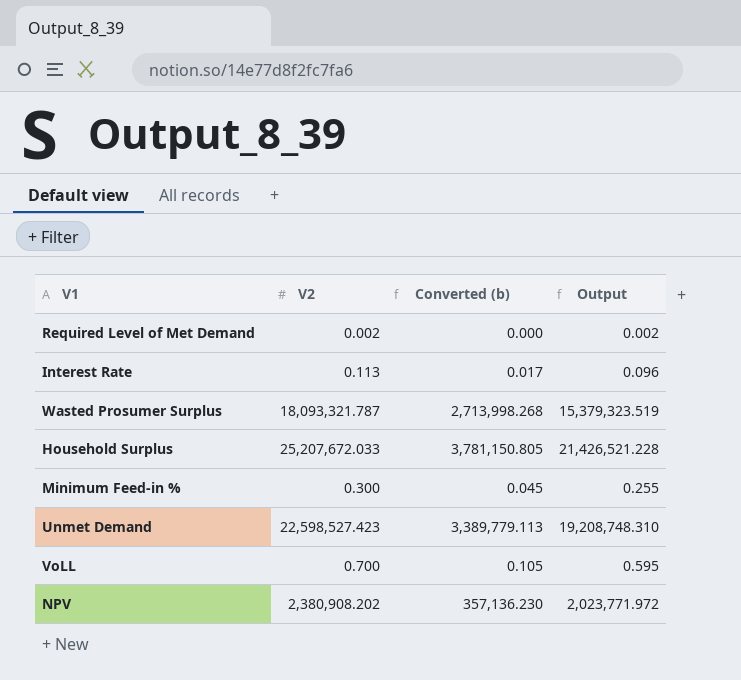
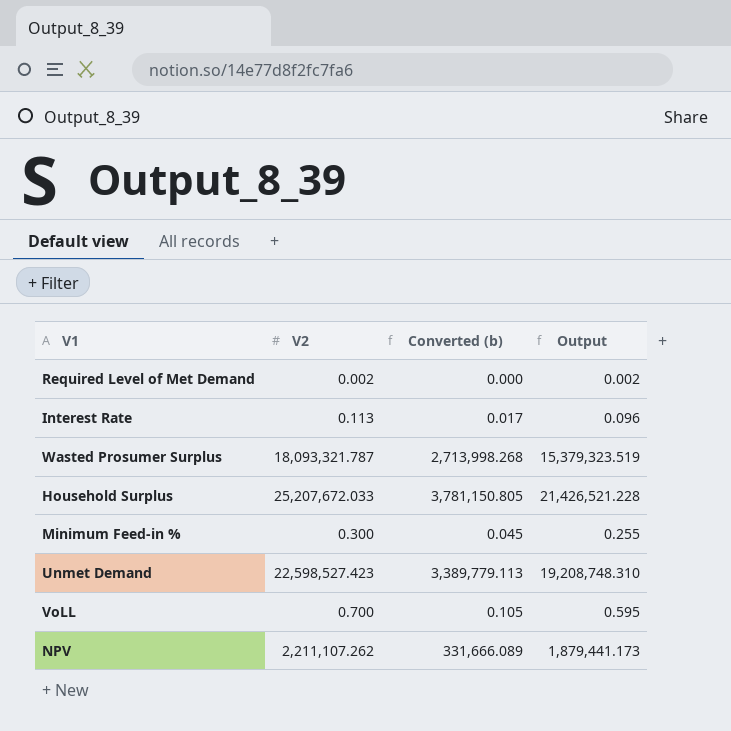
NPV | V2: 2,380,908.202 -> 2,211,107.262
NPV | Converted (b): 357,136.230 -> 331,666.089
NPV | Output: 2,023,771.972 -> 1,879,441.173

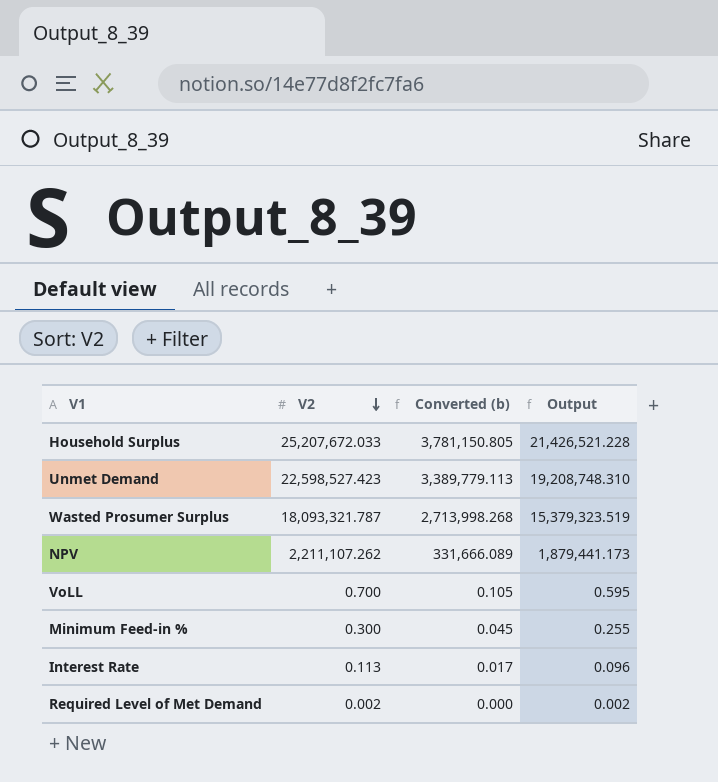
row order: none -> V2 descending

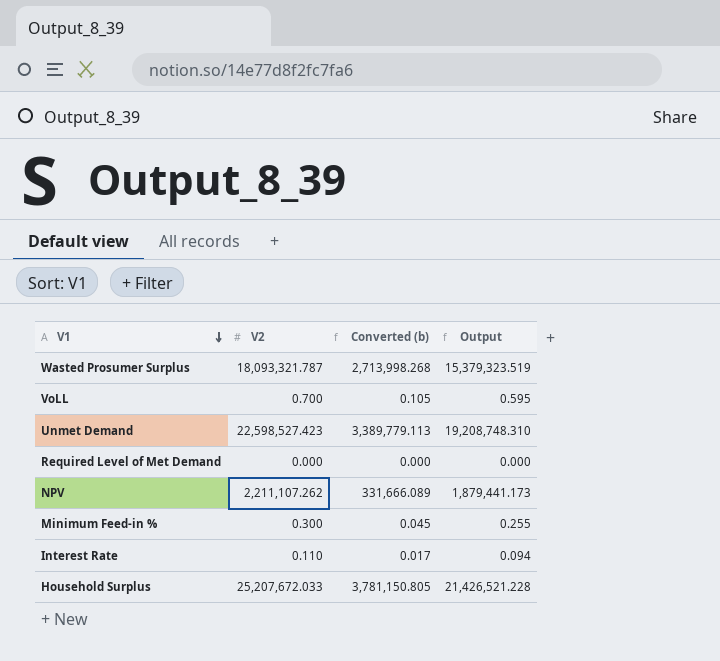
row order: V2 descending -> V1 descending
Required Level of Met Demand | V2: 0.002 -> 0.000
Required Level of Met Demand | Output: 0.002 -> 0.000
Interest Rate | V2: 0.113 -> 0.110
Interest Rate | Output: 0.096 -> 0.094

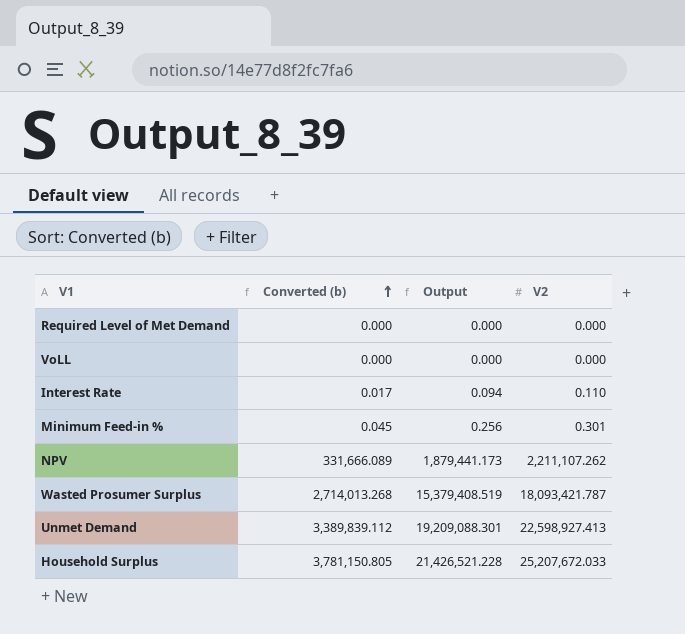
row order: V1 descending -> Converted (b) ascending
column V2 | position: 2 -> 4
VoLL | Converted (b): 0.105 -> 0.000
VoLL | Output: 0.595 -> 0.000
VoLL | V2: 0.700 -> 0.000
Minimum Feed-in % | Output: 0.255 -> 0.256
Minimum Feed-in % | V2: 0.300 -> 0.301
Wasted Prosumer Surplus | Converted (b): 2,713,998.268 -> 2,714,013.268
Wasted Prosumer Surplus | Output: 15,379,323.519 -> 15,379,408.519
Wasted Prosumer Surplus | V2: 18,093,321.787 -> 18,093,421.787
Unmet Demand | Converted (b): 3,389,779.113 -> 3,389,839.112
Unmet Demand | Output: 19,208,748.310 -> 19,209,088.301
Unmet Demand | V2: 22,598,527.423 -> 22,598,927.413

